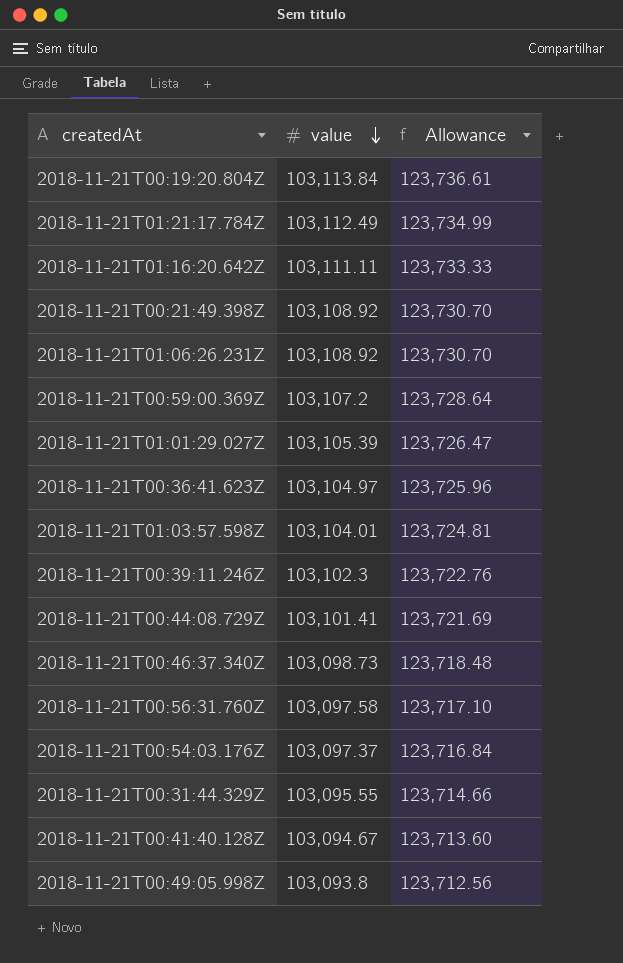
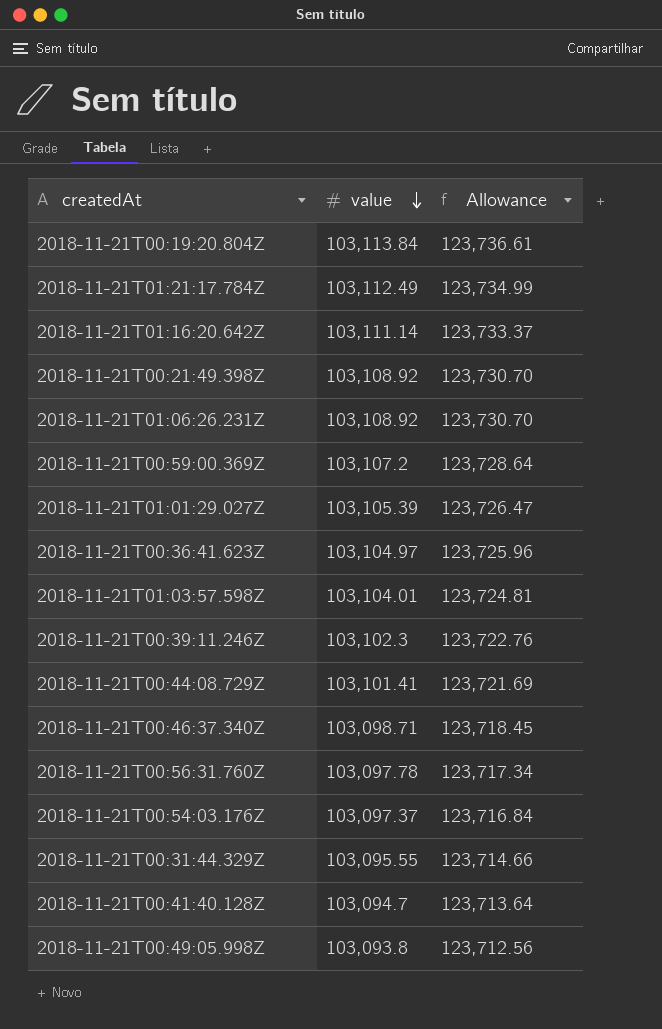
2018-11-21T01:16:20.642Z | value: 103,111.11 -> 103,111.14
2018-11-21T01:16:20.642Z | Allowance: 123,733.33 -> 123,733.37
2018-11-21T00:46:37.340Z | value: 103,098.73 -> 103,098.71
2018-11-21T00:46:37.340Z | Allowance: 123,718.48 -> 123,718.45
2018-11-21T00:56:31.760Z | value: 103,097.58 -> 103,097.78
2018-11-21T00:56:31.760Z | Allowance: 123,717.10 -> 123,717.34
2018-11-21T00:41:40.128Z | value: 103,094.67 -> 103,094.7
2018-11-21T00:41:40.128Z | Allowance: 123,713.60 -> 123,713.64

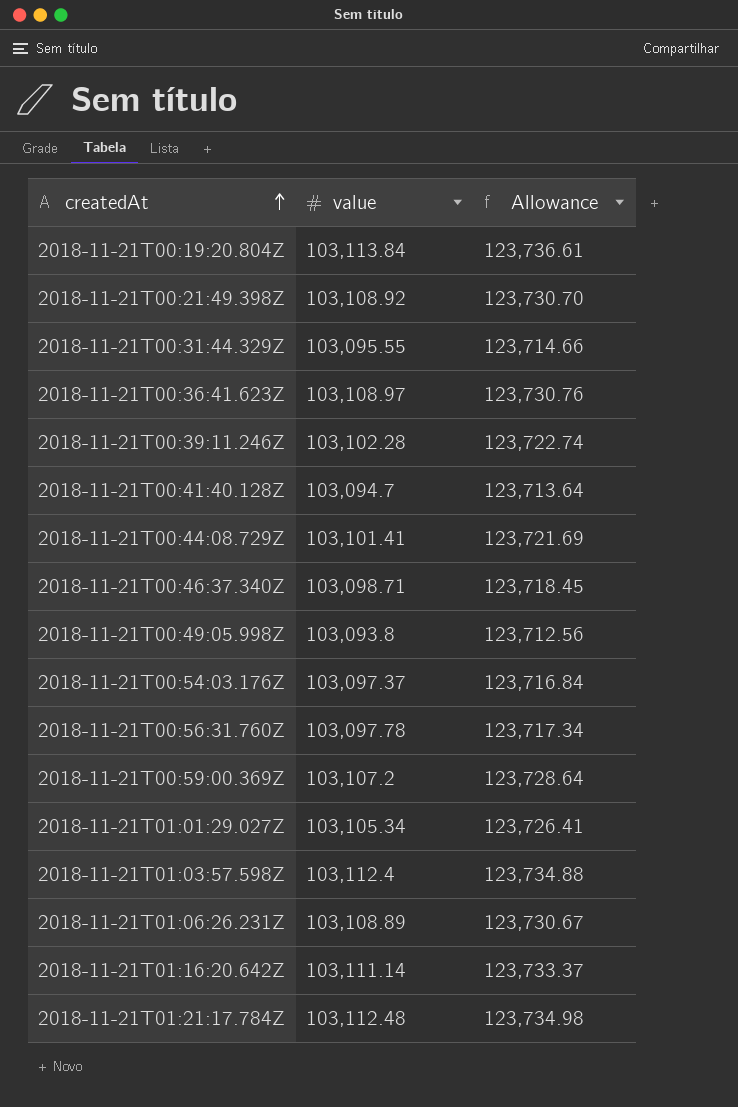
row order: value descending -> createdAt ascending
2018-11-21T00:36:41.623Z | value: 103,104.97 -> 103,108.97
2018-11-21T00:36:41.623Z | Allowance: 123,725.96 -> 123,730.76
2018-11-21T00:39:11.246Z | value: 103,102.3 -> 103,102.28
2018-11-21T00:39:11.246Z | Allowance: 123,722.76 -> 123,722.74
2018-11-21T01:01:29.027Z | value: 103,105.39 -> 103,105.34
2018-11-21T01:01:29.027Z | Allowance: 123,726.47 -> 123,726.41
2018-11-21T01:03:57.598Z | value: 103,104.01 -> 103,112.4
2018-11-21T01:03:57.598Z | Allowance: 123,724.81 -> 123,734.88
2018-11-21T01:06:26.231Z | value: 103,108.92 -> 103,108.89
2018-11-21T01:06:26.231Z | Allowance: 123,730.70 -> 123,730.67
2018-11-21T01:21:17.784Z | value: 103,112.49 -> 103,112.48
2018-11-21T01:21:17.784Z | Allowance: 123,734.99 -> 123,734.98

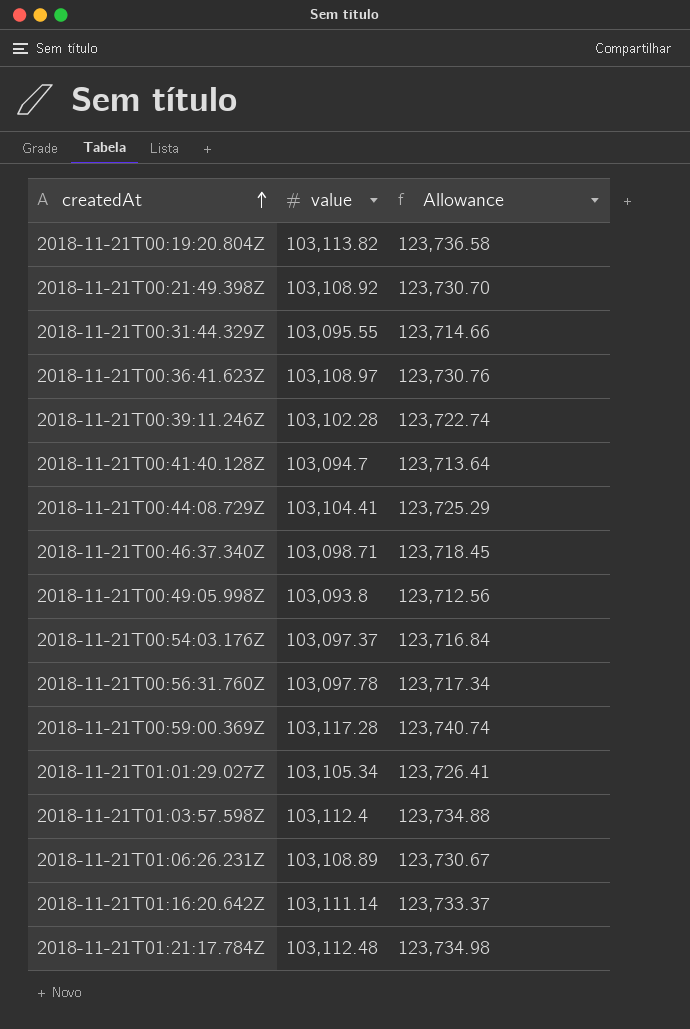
2018-11-21T00:19:20.804Z | value: 103,113.84 -> 103,113.82
2018-11-21T00:19:20.804Z | Allowance: 123,736.61 -> 123,736.58
2018-11-21T00:44:08.729Z | value: 103,101.41 -> 103,104.41
2018-11-21T00:44:08.729Z | Allowance: 123,721.69 -> 123,725.29
2018-11-21T00:59:00.369Z | value: 103,107.2 -> 103,117.28
2018-11-21T00:59:00.369Z | Allowance: 123,728.64 -> 123,740.74

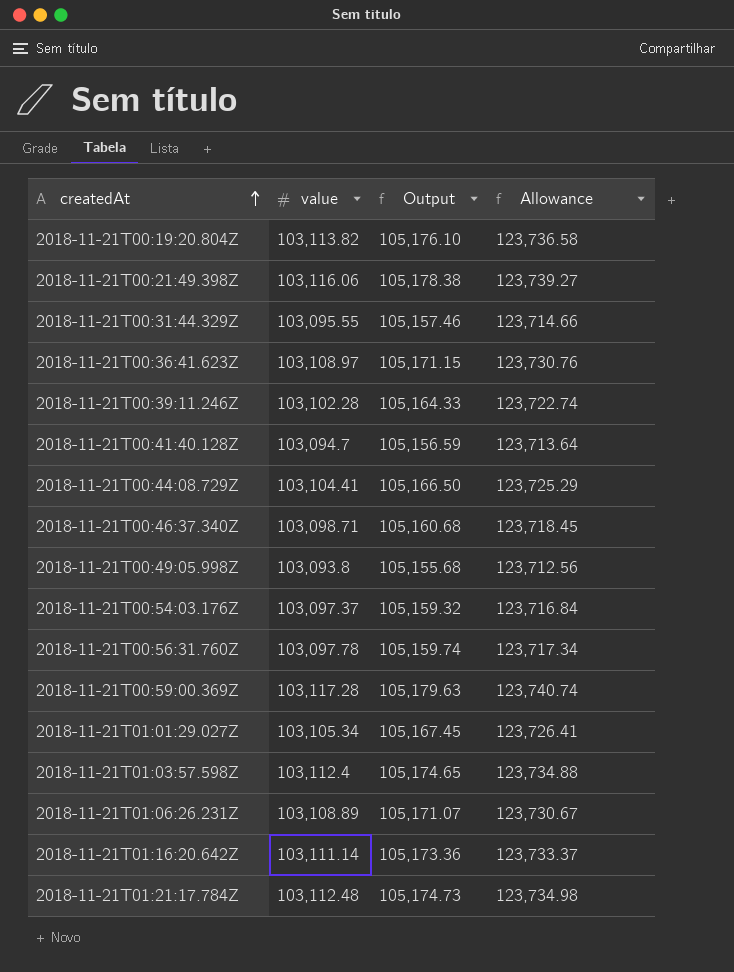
column Output | formula: none -> [value] * 1.02
2018-11-21T00:21:49.398Z | value: 103,108.92 -> 103,116.06
2018-11-21T00:21:49.398Z | Allowance: 123,730.70 -> 123,739.27

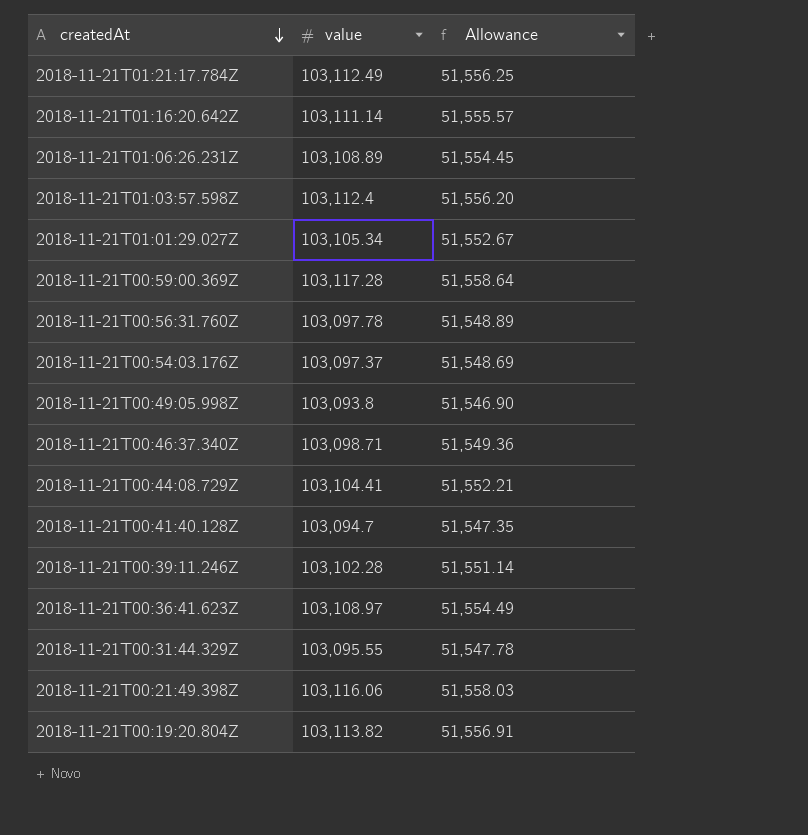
row order: createdAt ascending -> createdAt descending
column Output | formula: [value] * 1.02 -> none
column Allowance | formula: [value] * 1.2 -> [value] * 0.5
2018-11-21T01:21:17.784Z | value: 103,112.48 -> 103,112.49

